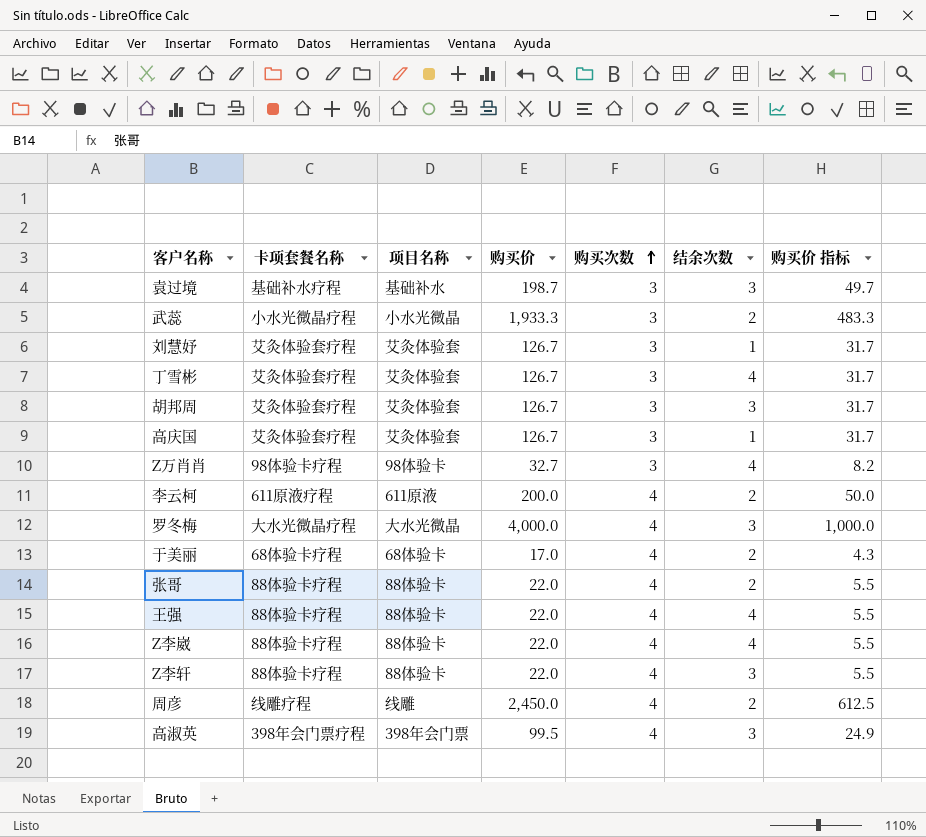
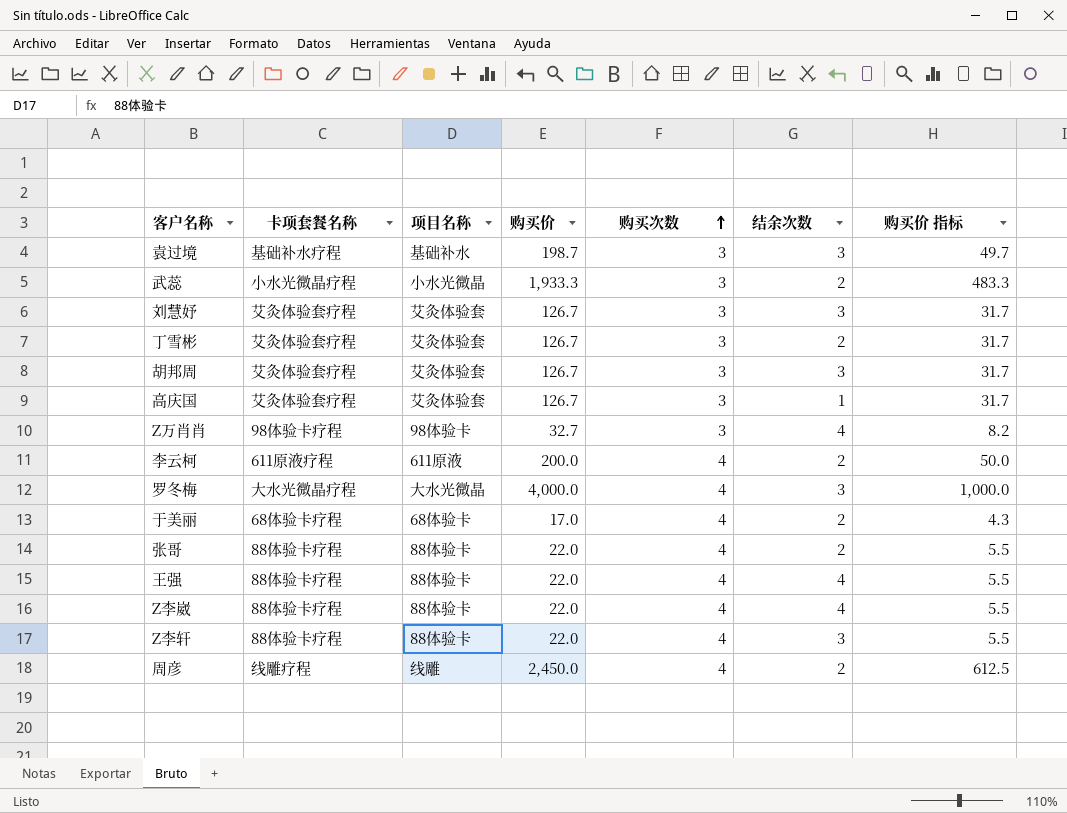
row 高淑英: 398年会门票疗程 | 398年会门票 | 99.5 | 4 | 3 | 24.9 -> none
刘慧妤 | 结余次数: 1 -> 3
丁雪彬 | 结余次数: 4 -> 2

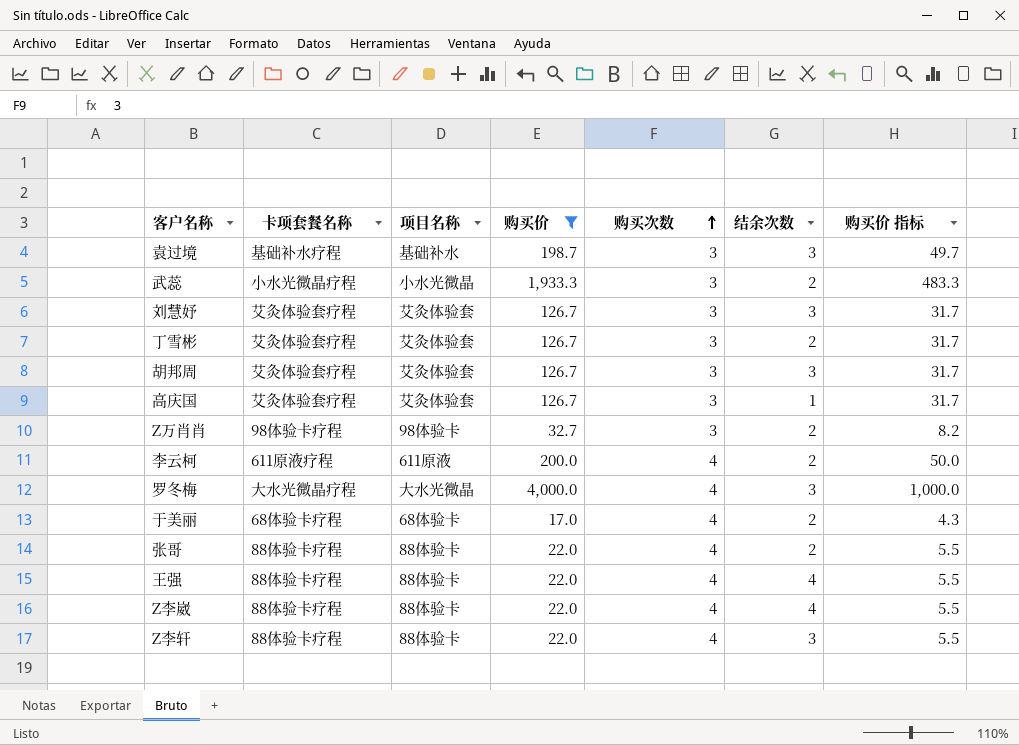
filter: none -> 购买价 != 2,450.0
Z万肖肖 | 结余次数: 4 -> 2

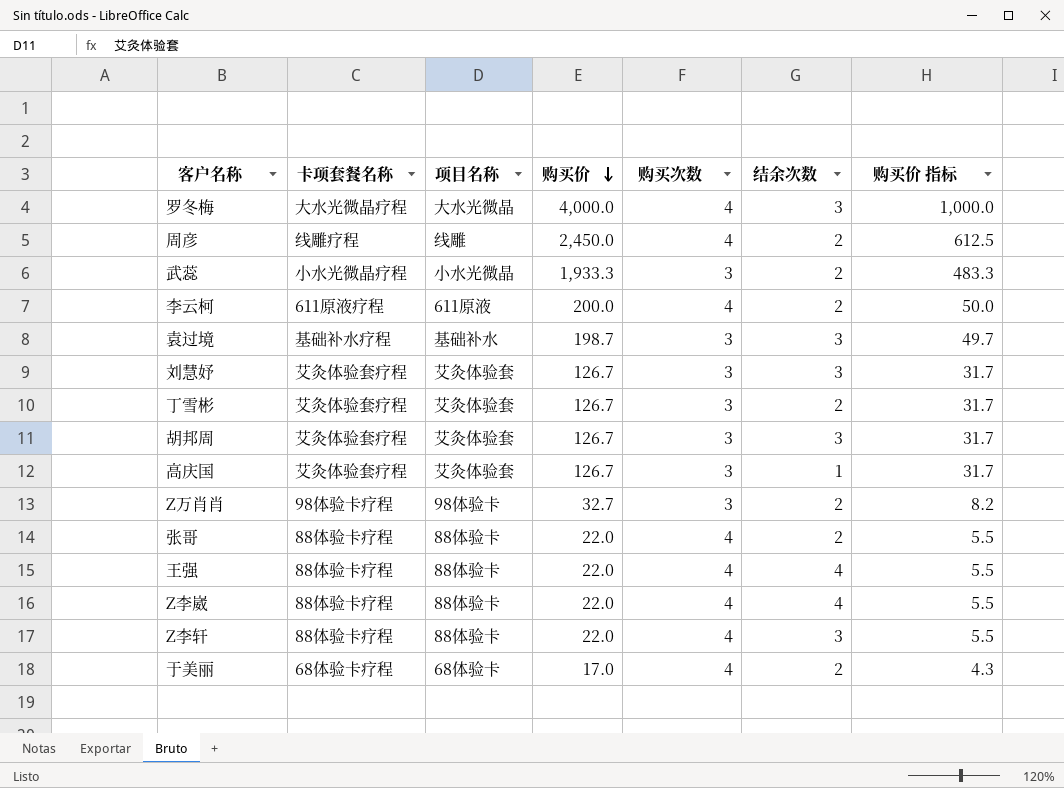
filter: 购买价 != 2,450.0 -> none
row order: 购买次数 ascending -> 购买价 descending

